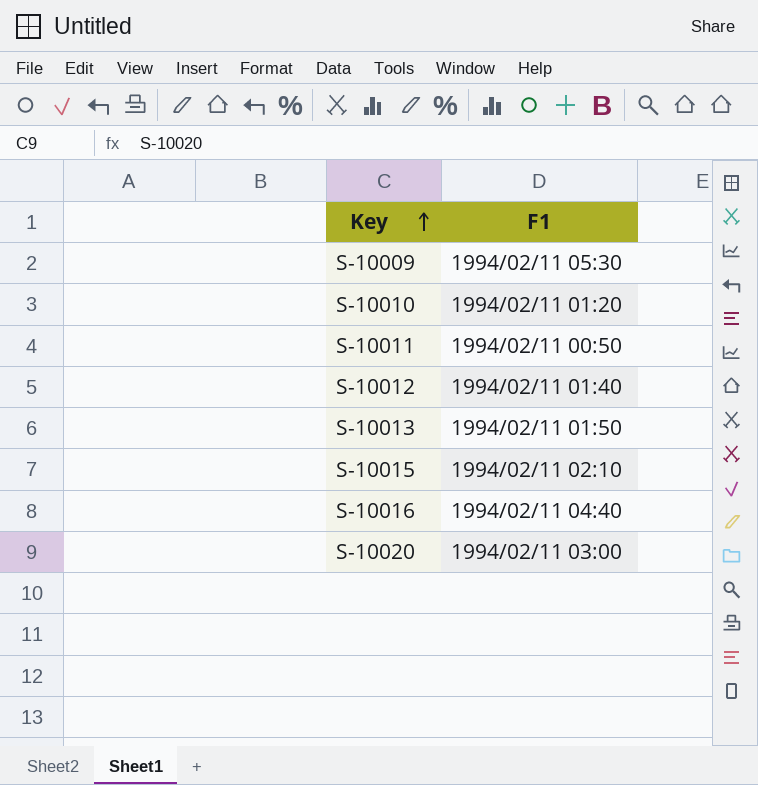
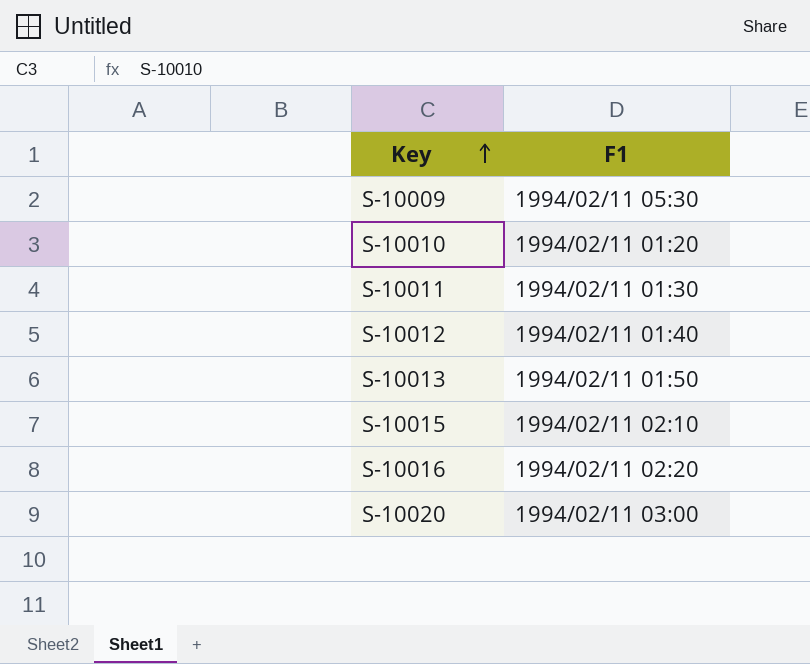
S-10011 | F1: 1994/02/11 00:50 -> 1994/02/11 01:30
S-10016 | F1: 1994/02/11 04:40 -> 1994/02/11 02:20

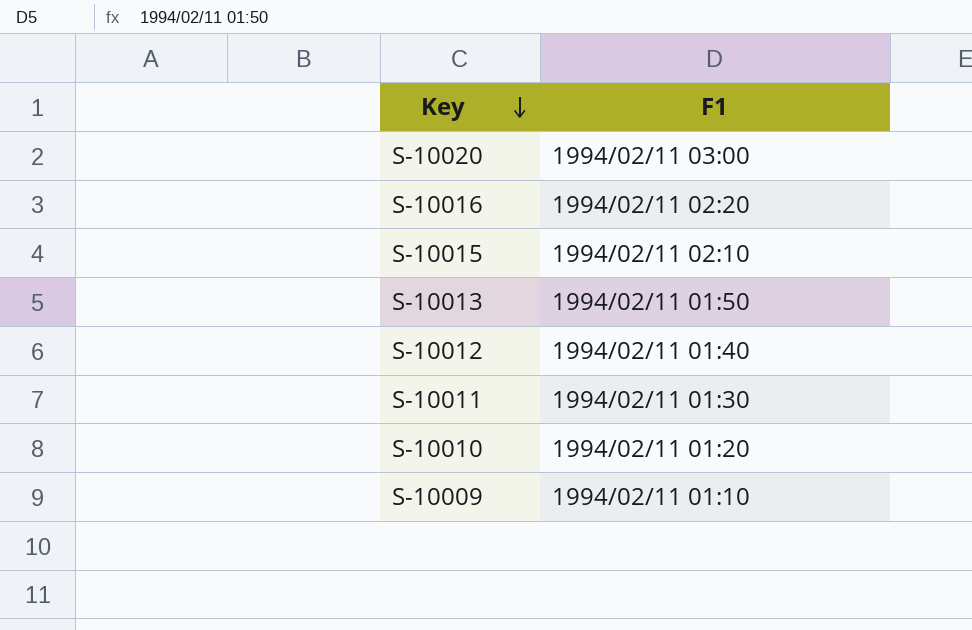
row order: Key ascending -> Key descending
S-10009 | F1: 1994/02/11 05:30 -> 1994/02/11 01:10

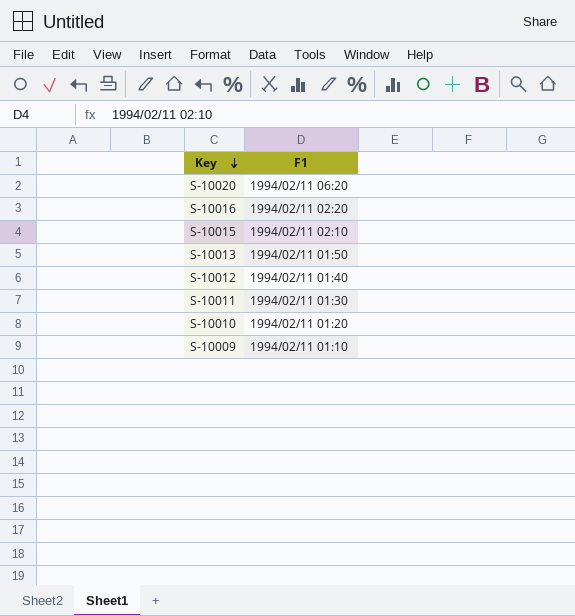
S-10020 | F1: 1994/02/11 03:00 -> 1994/02/11 06:20

